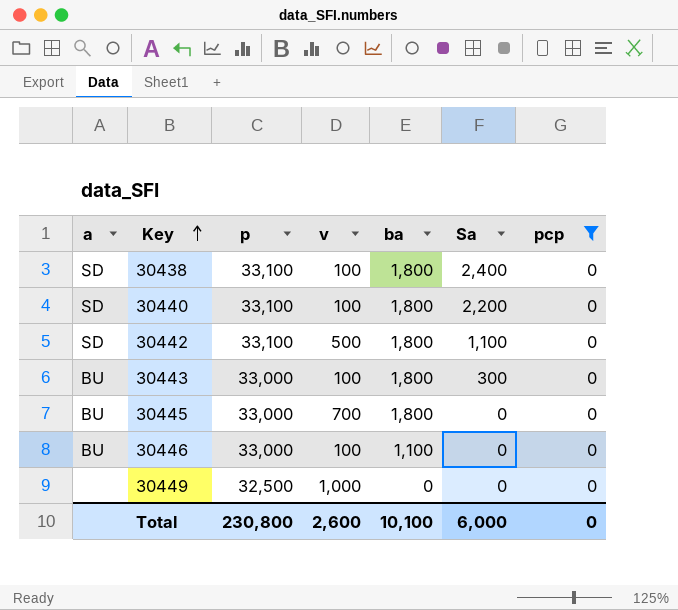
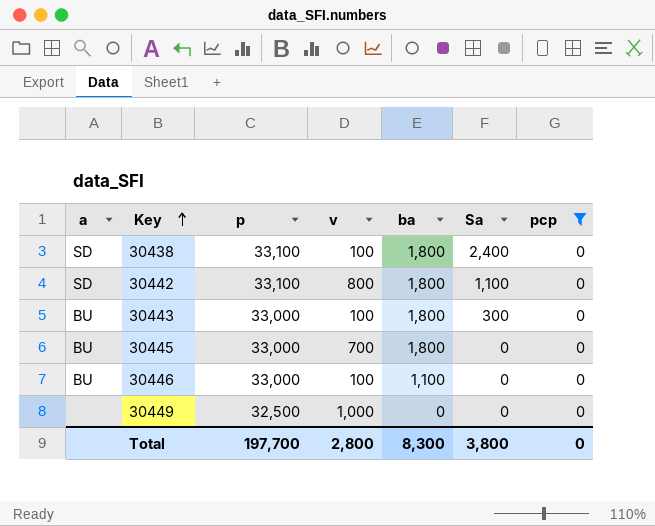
row 30440: SD | 33,100 | 100 | 1,800 | 2,200 | 0 -> none
30442 | v: 500 -> 800
Total | p: 230,800 -> 197,700
Total | v: 2,600 -> 2,800
Total | ba: 10,100 -> 8,300
Total | Sa: 6,000 -> 3,800

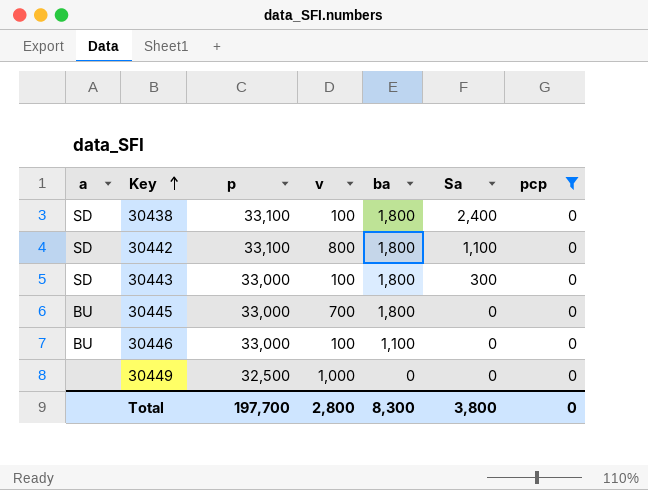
30443 | a: BU -> SD

